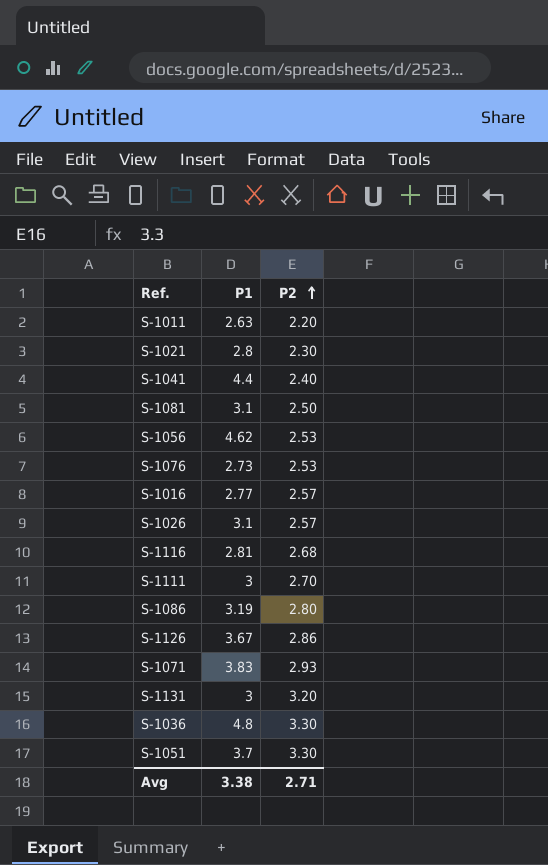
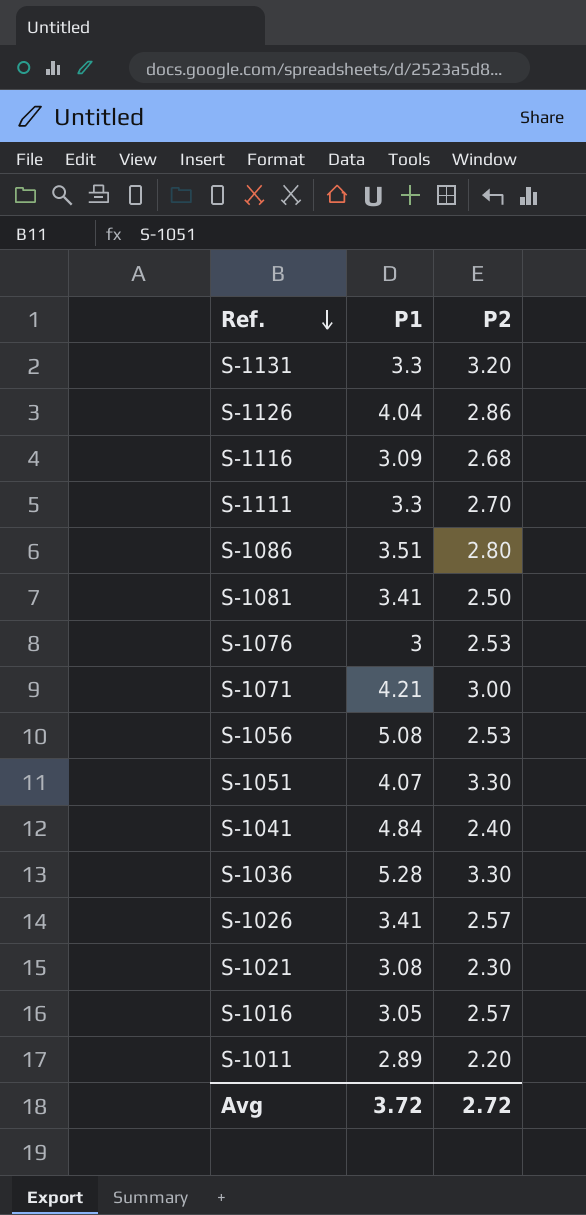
row order: P2 ascending -> Ref. descending
S-1131 | P1: 3 -> 3.3
S-1126 | P1: 3.67 -> 4.04
S-1116 | P1: 2.81 -> 3.09
S-1111 | P1: 3 -> 3.3
S-1086 | P1: 3.19 -> 3.51
S-1081 | P1: 3.1 -> 3.41
S-1076 | P1: 2.73 -> 3
S-1071 | P1: 3.83 -> 4.21
S-1071 | P2: 2.93 -> 3.00
S-1056 | P1: 4.62 -> 5.08
S-1051 | P1: 3.7 -> 4.07
S-1041 | P1: 4.4 -> 4.84
S-1036 | P1: 4.8 -> 5.28
S-1026 | P1: 3.1 -> 3.41
S-1021 | P1: 2.8 -> 3.08
S-1016 | P1: 2.77 -> 3.05
S-1011 | P1: 2.63 -> 2.89
Avg | P1: 3.38 -> 3.72
Avg | P2: 2.71 -> 2.72

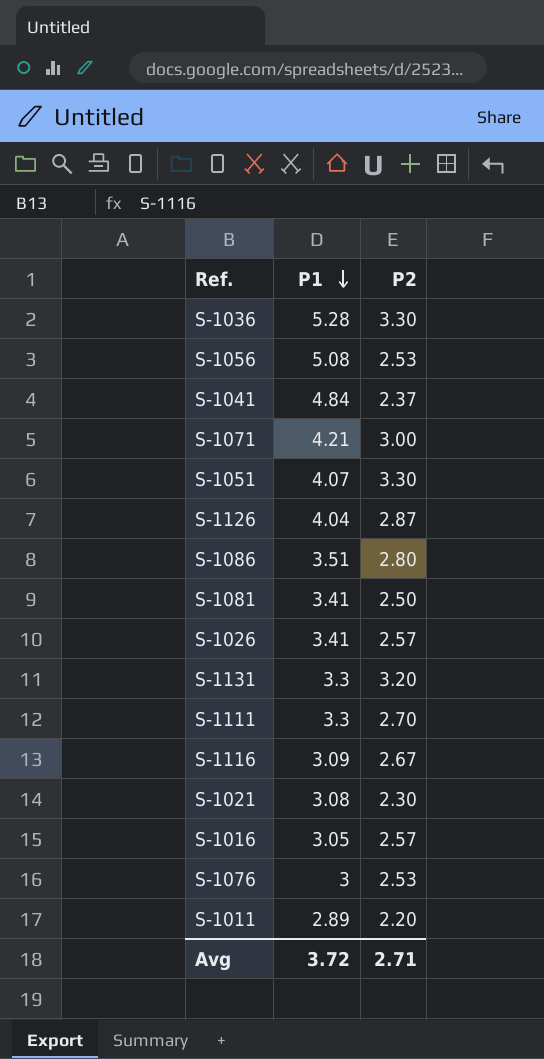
row order: Ref. descending -> P1 descending
S-1041 | P2: 2.40 -> 2.37
S-1126 | P2: 2.86 -> 2.87
S-1116 | P2: 2.68 -> 2.67
Avg | P2: 2.72 -> 2.71

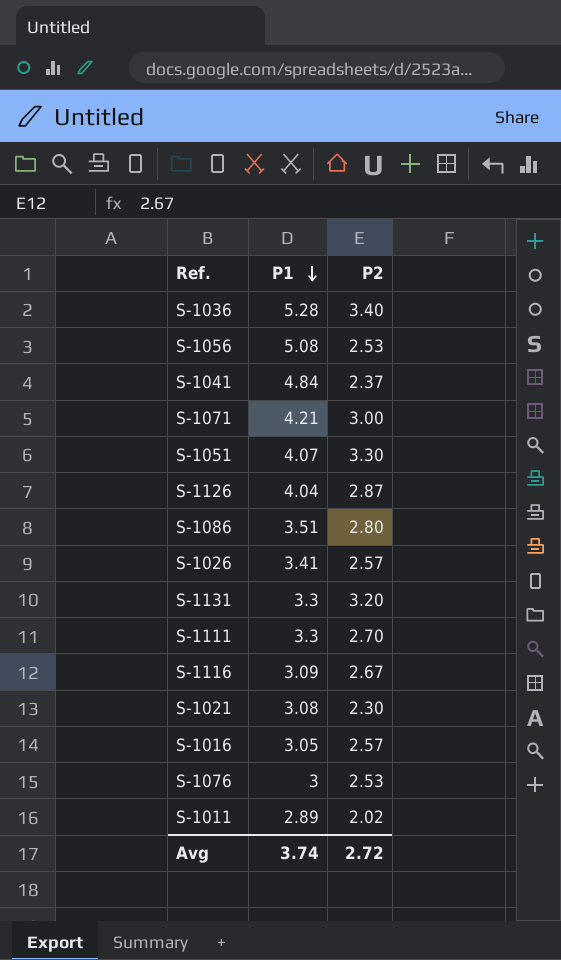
row S-1081: 3.41 | 2.50 -> none
S-1036 | P2: 3.30 -> 3.40
S-1011 | P2: 2.20 -> 2.02
Avg | P1: 3.72 -> 3.74
Avg | P2: 2.71 -> 2.72

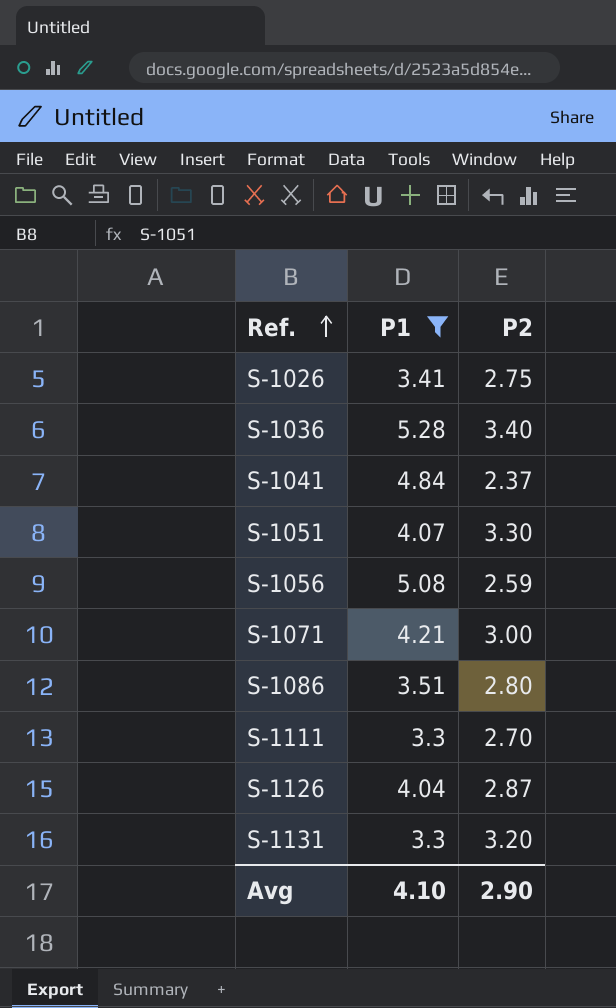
filter: none -> P1 >= 3.3
row order: P1 descending -> Ref. ascending
S-1026 | P2: 2.57 -> 2.75
S-1056 | P2: 2.53 -> 2.59
Avg | P1: 3.74 -> 4.10
Avg | P2: 2.72 -> 2.90

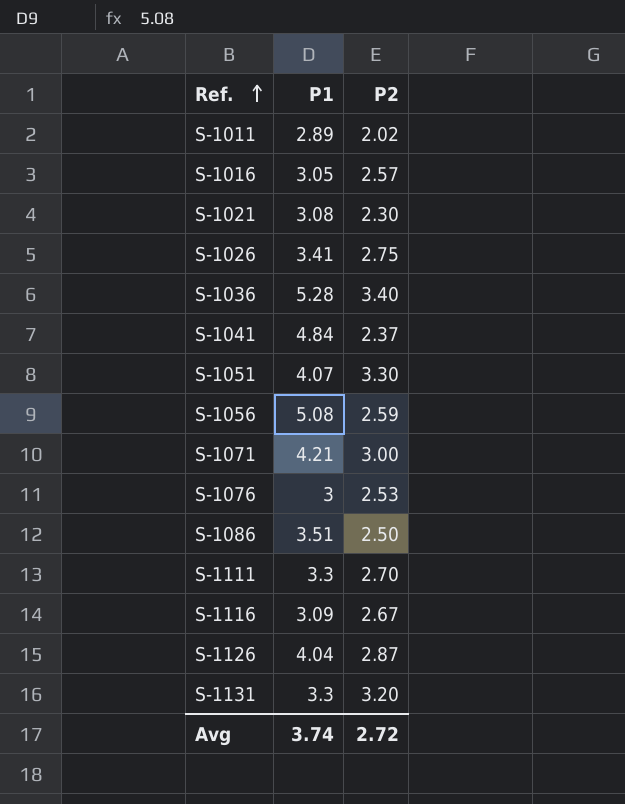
filter: P1 >= 3.3 -> none
S-1086 | P2: 2.80 -> 2.50
Avg | P1: 4.10 -> 3.74
Avg | P2: 2.90 -> 2.72

